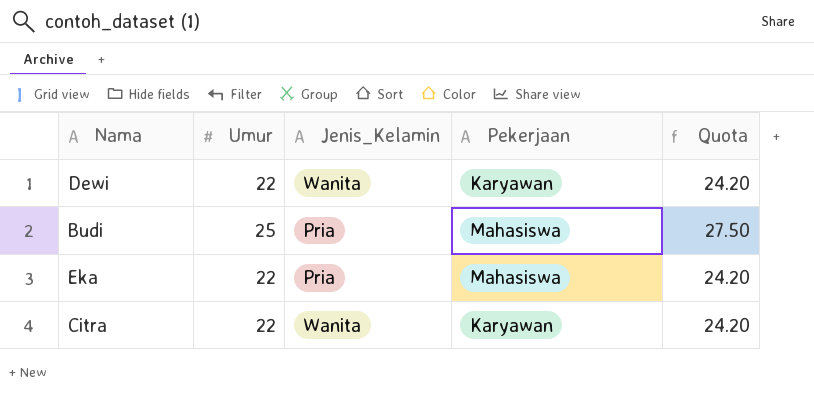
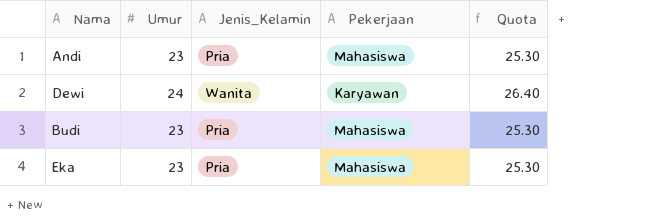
row Citra: 22 | Wanita | Karyawan | 24.20 -> none
row Andi: none -> 23 | Pria | Mahasiswa | 25.30
Dewi | Umur: 22 -> 24
Dewi | Quota: 24.20 -> 26.40
Budi | Umur: 25 -> 23
Budi | Quota: 27.50 -> 25.30
Eka | Umur: 22 -> 23
Eka | Quota: 24.20 -> 25.30

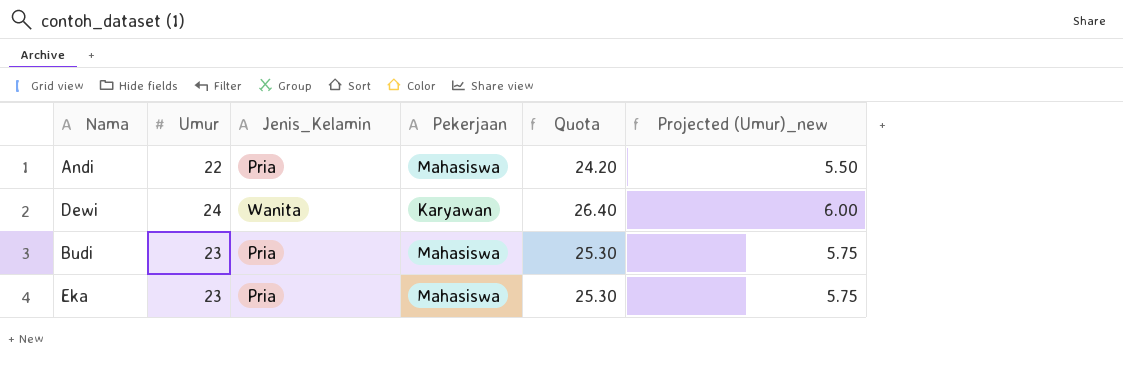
column Projected (Umur)_new | formula: none -> [Umur] * 0.25
Andi | Umur: 23 -> 22
Andi | Quota: 25.30 -> 24.20

